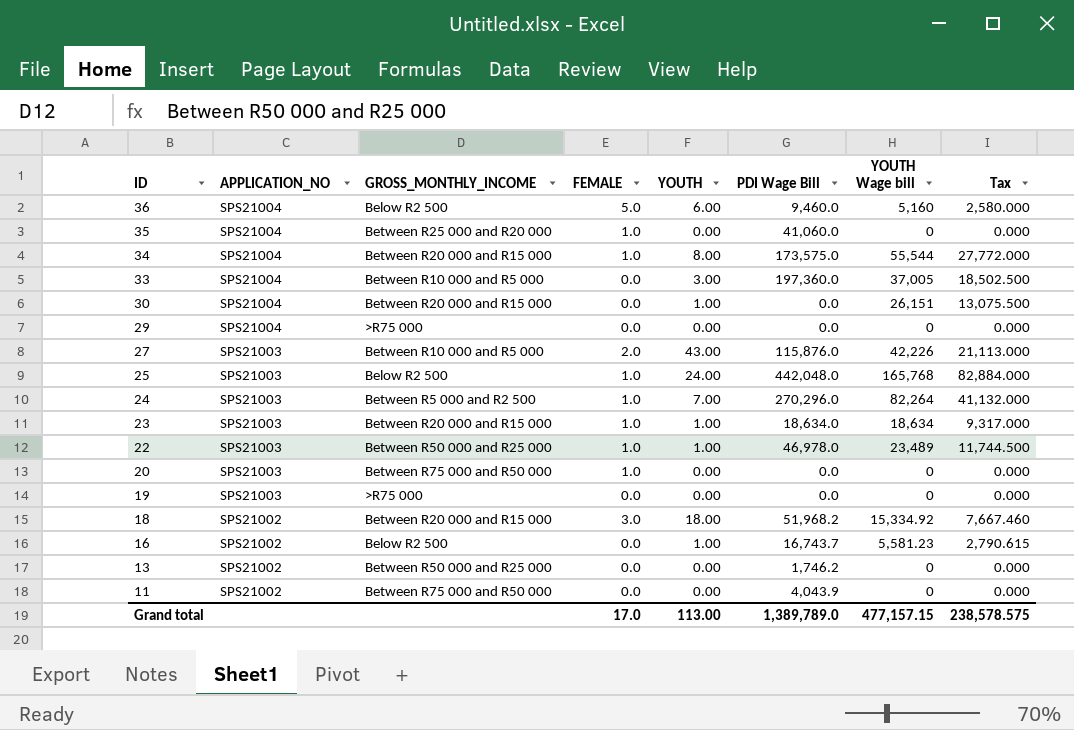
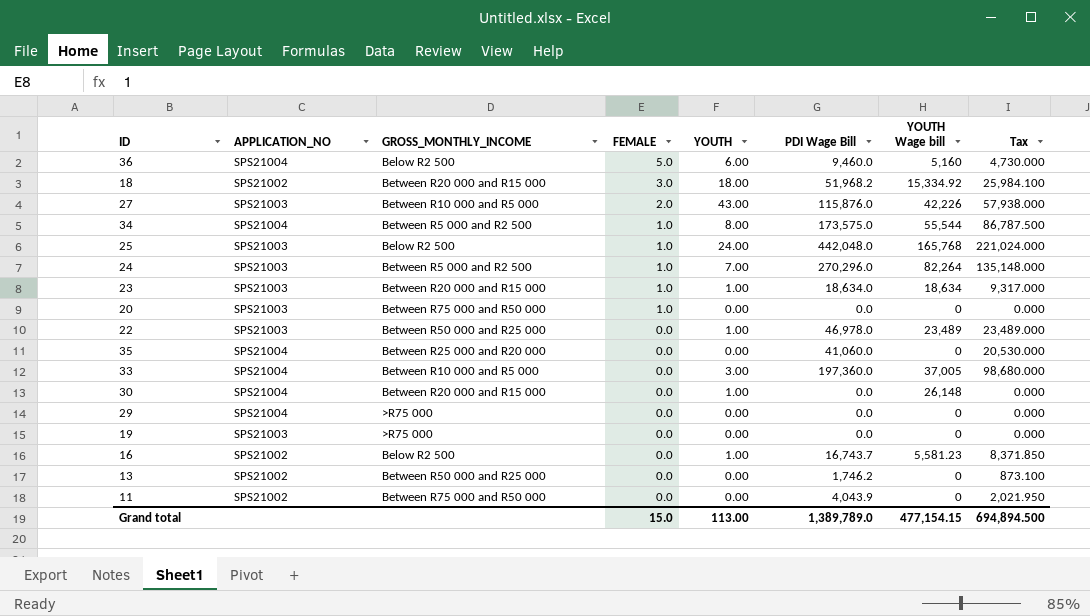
row order: ID descending -> FEMALE descending
column Tax | formula: [YOUTH Wage bill] * 0.5 -> [PDI Wage Bill] * 0.5
34 | GROSS_MONTHLY_INCOME: Between R20 000 and R15 000 -> Between R5 000 and R2 500
22 | FEMALE: 1.0 -> 0.0
35 | FEMALE: 1.0 -> 0.0
30 | YOUTH Wage bill: 26,151 -> 26,148
Grand total | FEMALE: 17.0 -> 15.0
Grand total | YOUTH Wage bill: 477,157.15 -> 477,154.15
Grand total | Tax: 238,578.575 -> 694,894.500

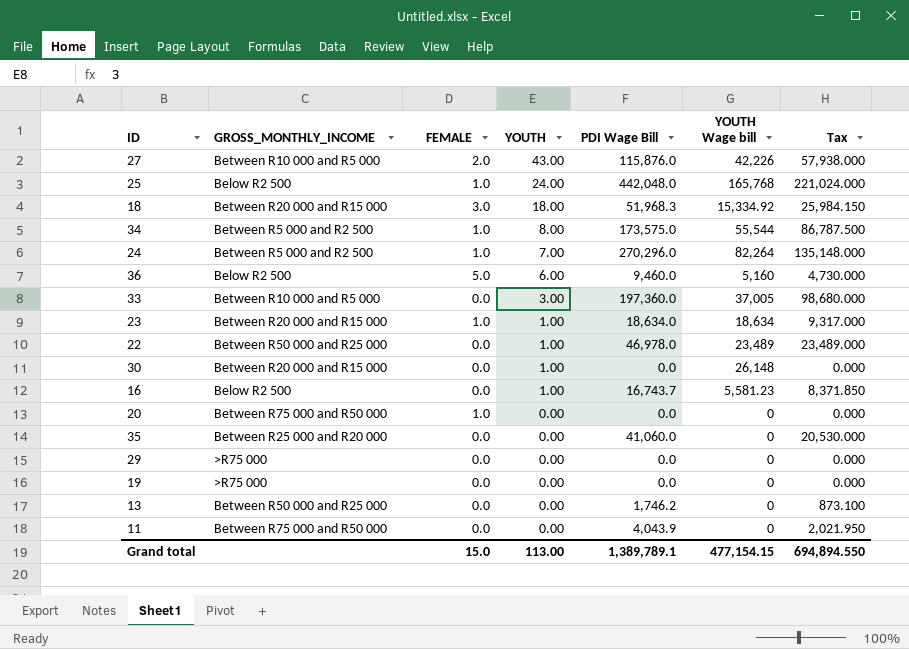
row order: FEMALE descending -> YOUTH descending
column APPLICATION_NO | position: 2 -> none
18 | PDI Wage Bill: 51,968.2 -> 51,968.3
18 | Tax: 25,984.100 -> 25,984.150
Grand total | PDI Wage Bill: 1,389,789.0 -> 1,389,789.1
Grand total | Tax: 694,894.500 -> 694,894.550

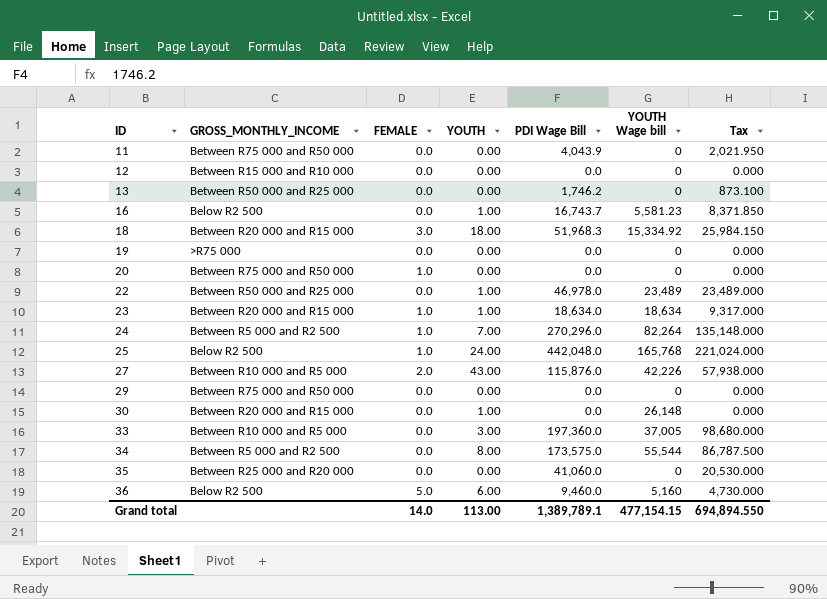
row order: YOUTH descending -> ID ascending
row 12: none -> Between R15 000 and R10 000 | 0.0 | 0.00 | 0.0 | 0 | 0.000
29 | GROSS_MONTHLY_INCOME: >R75 000 -> Between R75 000 and R50 000
34 | FEMALE: 1.0 -> 0.0
Grand total | FEMALE: 15.0 -> 14.0

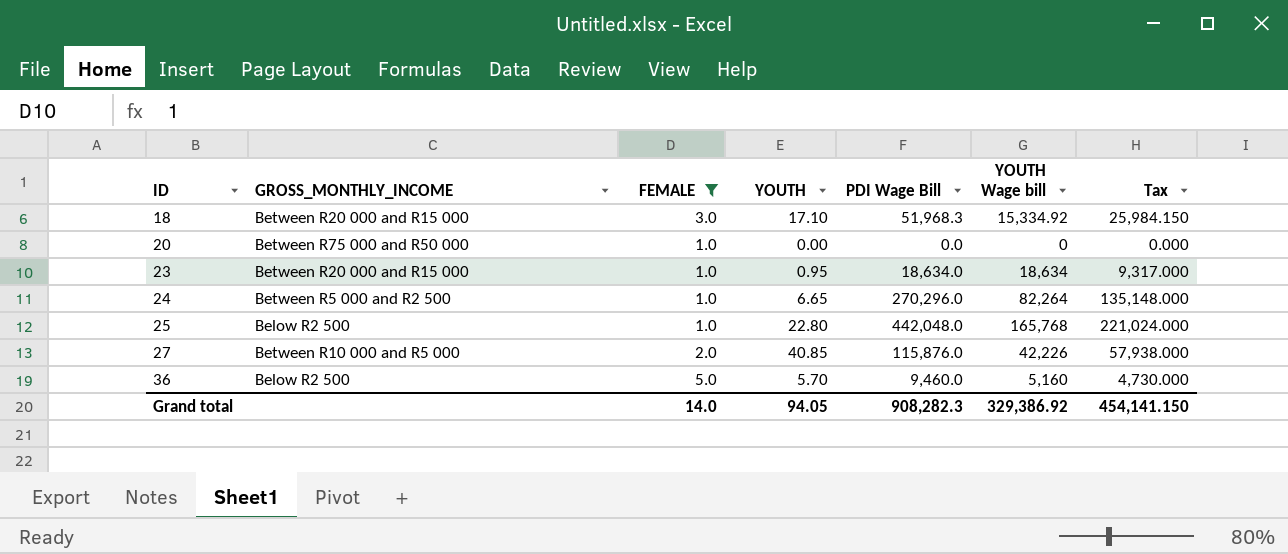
filter: none -> FEMALE != 0.0
18 | YOUTH: 18.00 -> 17.10
23 | YOUTH: 1.00 -> 0.95
24 | YOUTH: 7.00 -> 6.65
25 | YOUTH: 24.00 -> 22.80
27 | YOUTH: 43.00 -> 40.85
36 | YOUTH: 6.00 -> 5.70
Grand total | YOUTH: 113.00 -> 94.05
Grand total | PDI Wage Bill: 1,389,789.1 -> 908,282.3
Grand total | YOUTH Wage bill: 477,154.15 -> 329,386.92
Grand total | Tax: 694,894.550 -> 454,141.150

